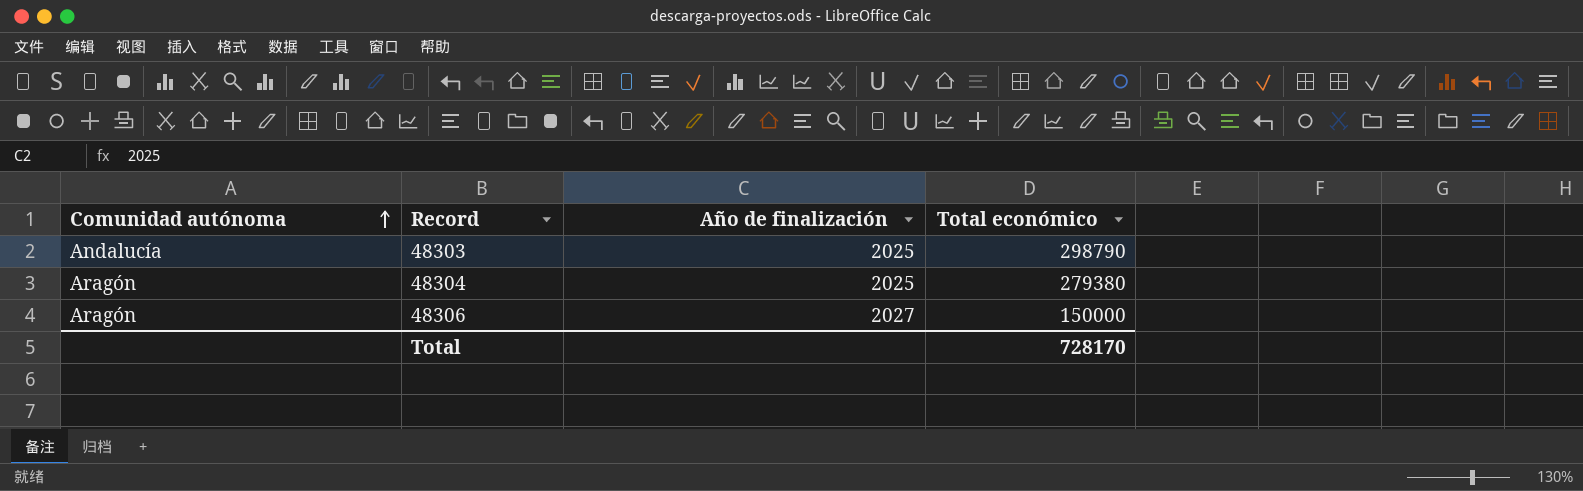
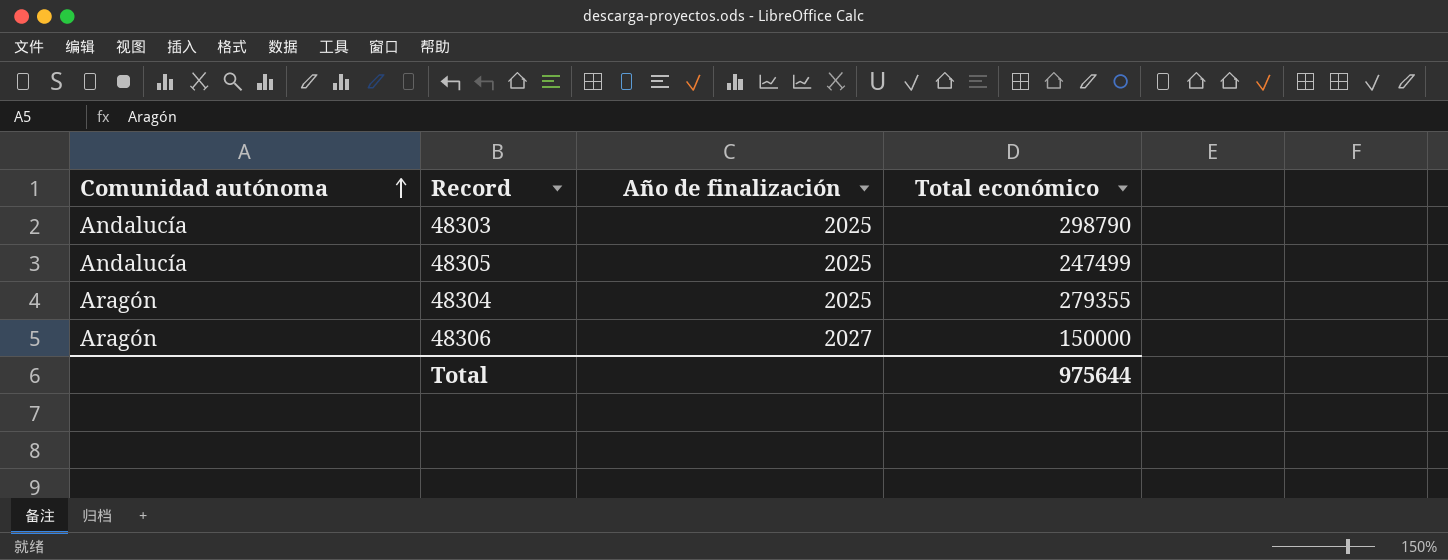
row 48305: none -> Andalucía | 2025 | 247499
48304 | Total económico: 279380 -> 279355
Total | Total económico: 728170 -> 975644

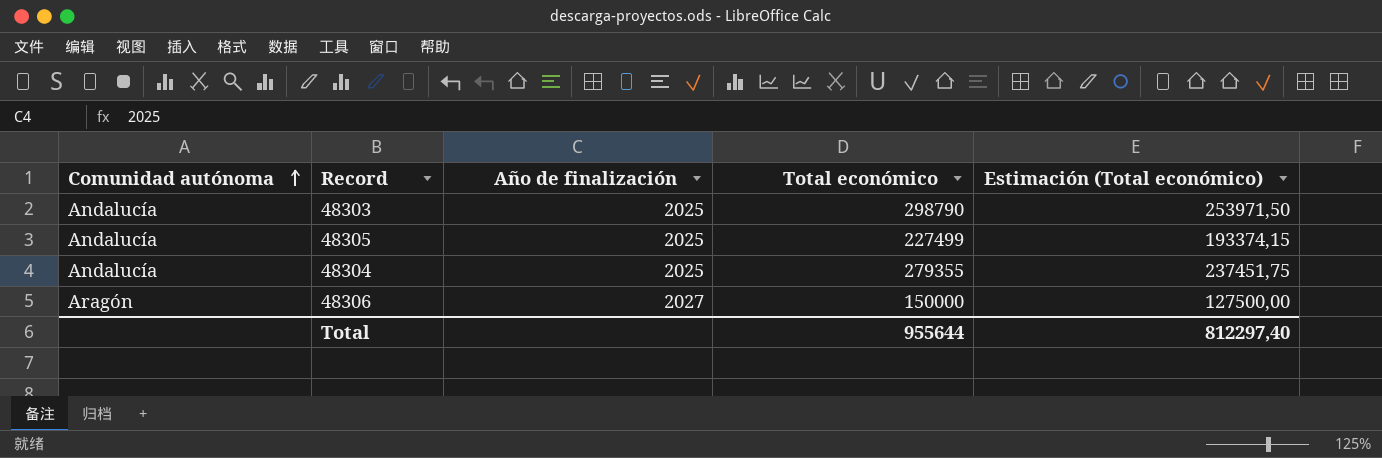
column Estimación (Total económico) | formula: none -> [Total económico] * 0,85
48305 | Total económico: 247499 -> 227499
48304 | Comunidad autónoma: Aragón -> Andalucía
Total | Total económico: 975644 -> 955644

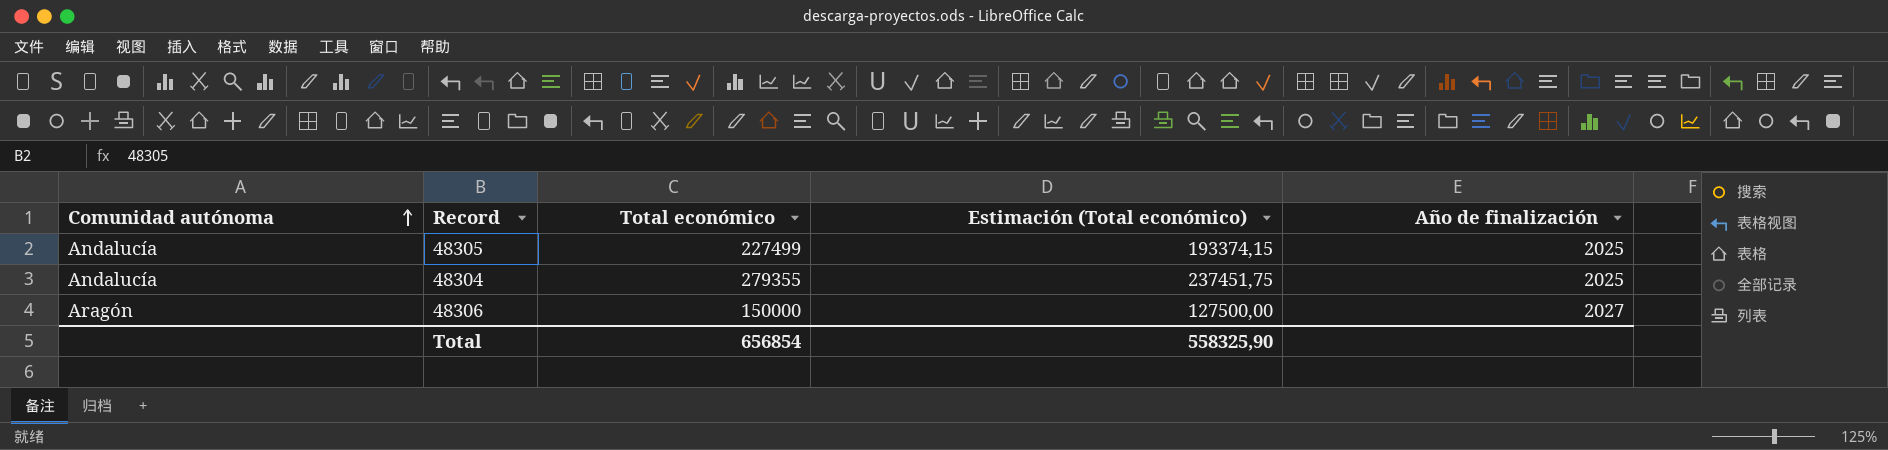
column Año de finalización | position: 3 -> 5
row 48303: Andalucía | 2025 | 298790 | 253971,50 -> none
Total | Total económico: 955644 -> 656854
Total | Estimación (Total económico): 812297,40 -> 558325,90

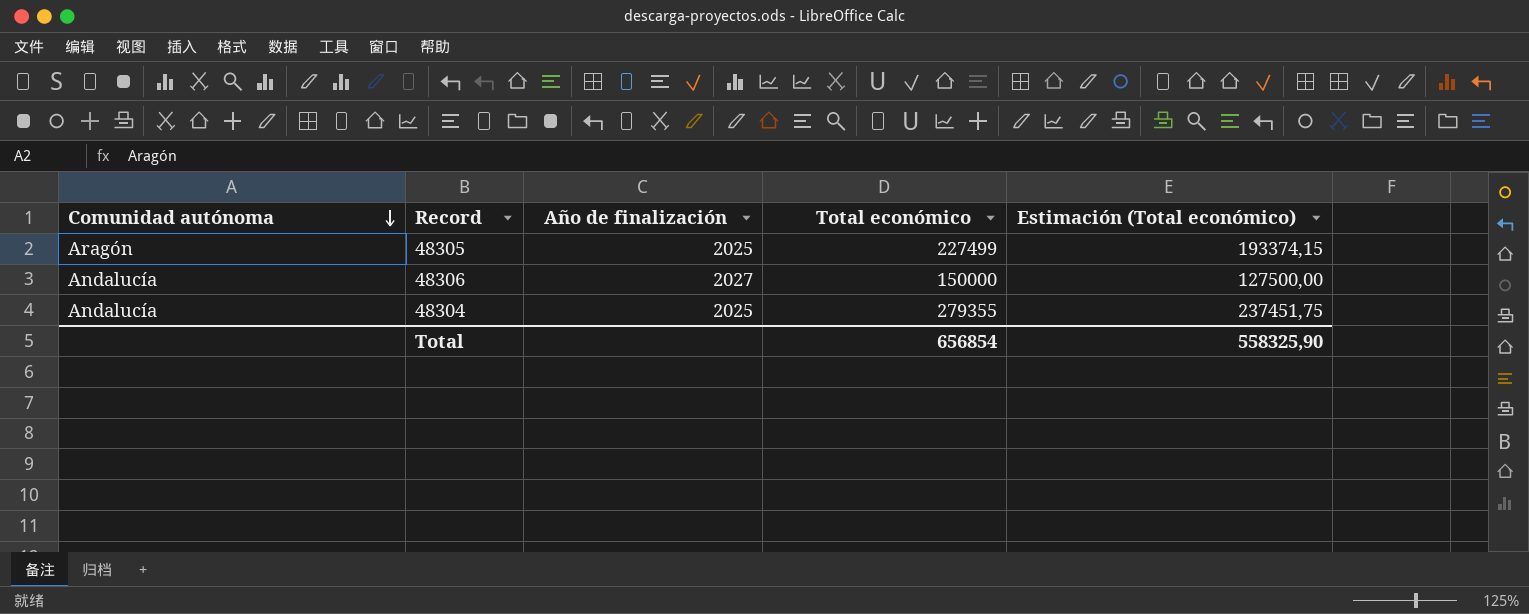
row order: Comunidad autónoma ascending -> Comunidad autónoma descending
column Año de finalización | position: 5 -> 3
48305 | Comunidad autónoma: Andalucía -> Aragón
48306 | Comunidad autónoma: Aragón -> Andalucía

